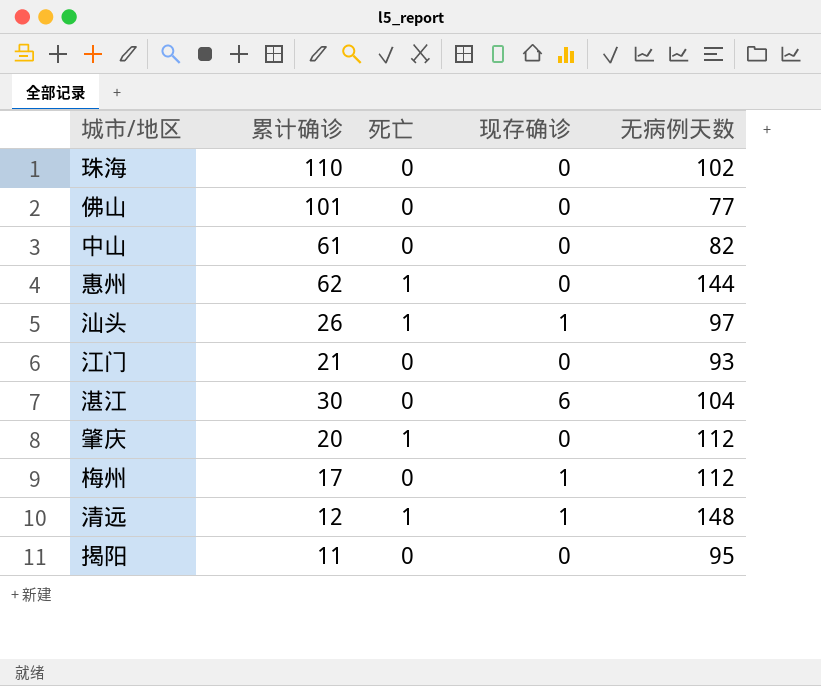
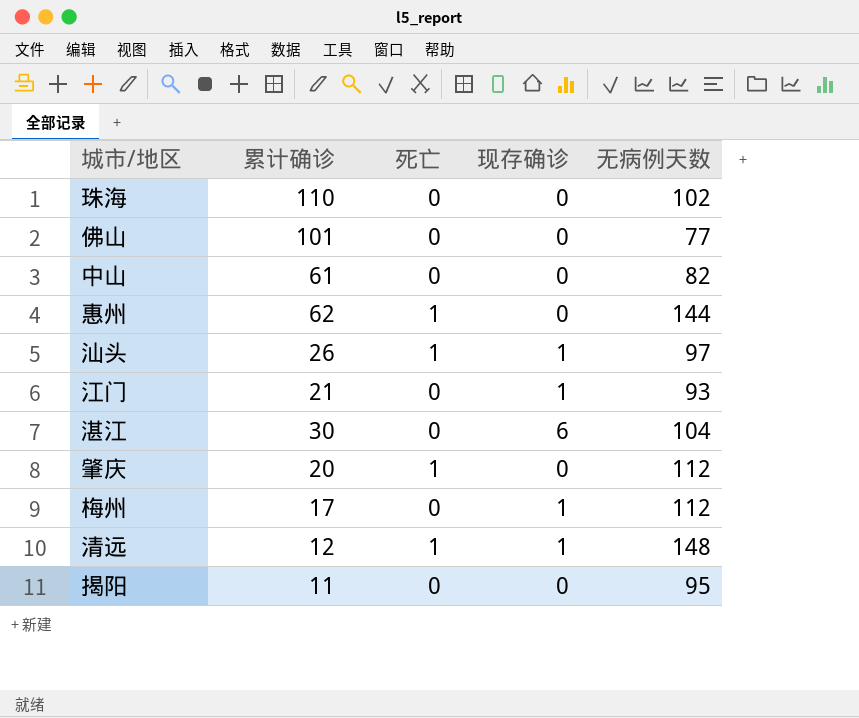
江门 | 现存确诊: 0 -> 1

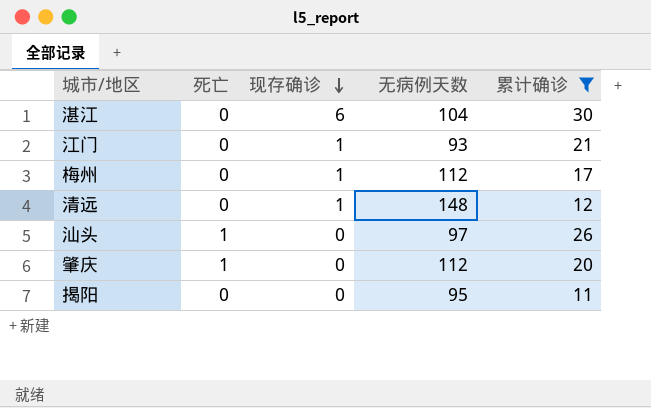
filter: none -> 累计确诊 <= 30
row order: none -> 现存确诊 descending
column 累计确诊 | position: 2 -> 5
清远 | 死亡: 1 -> 0
汕头 | 现存确诊: 1 -> 0

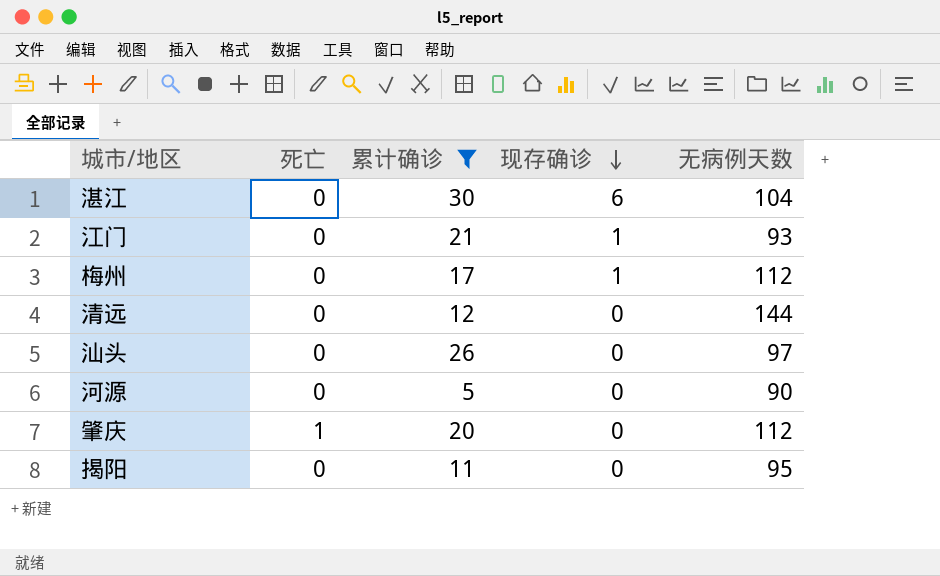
column 累计确诊 | position: 5 -> 3
清远 | 现存确诊: 1 -> 0
清远 | 无病例天数: 148 -> 144
汕头 | 死亡: 1 -> 0
row 河源: none -> 0 | 5 | 0 | 90

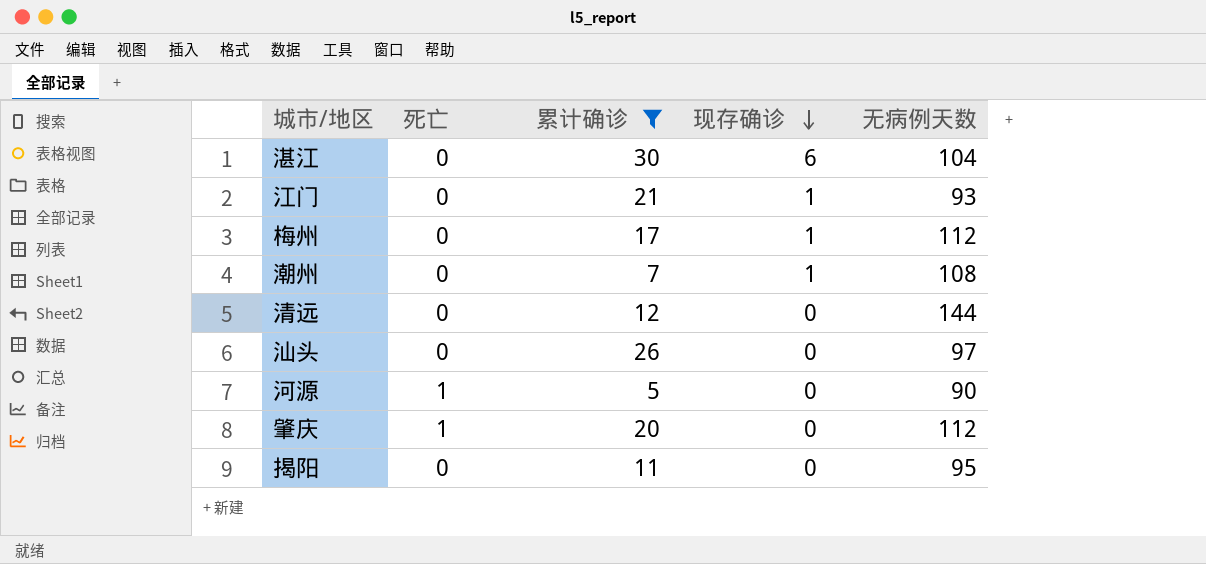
row 潮州: none -> 0 | 7 | 1 | 108
河源 | 死亡: 0 -> 1

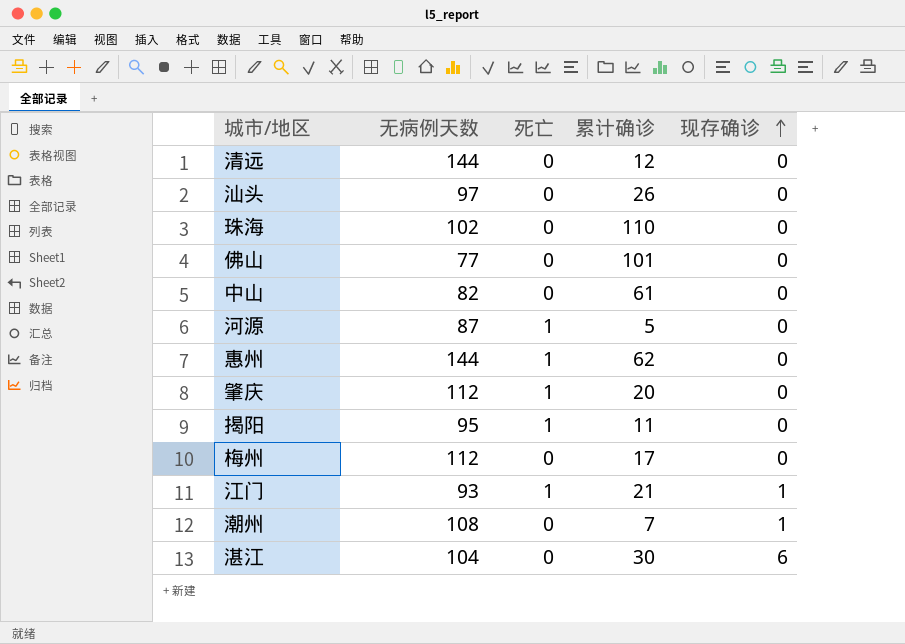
filter: 累计确诊 <= 30 -> none
row order: 现存确诊 descending -> 现存确诊 ascending
column 无病例天数 | position: 5 -> 2
河源 | 无病例天数: 90 -> 87
揭阳 | 死亡: 0 -> 1
梅州 | 现存确诊: 1 -> 0
江门 | 死亡: 0 -> 1

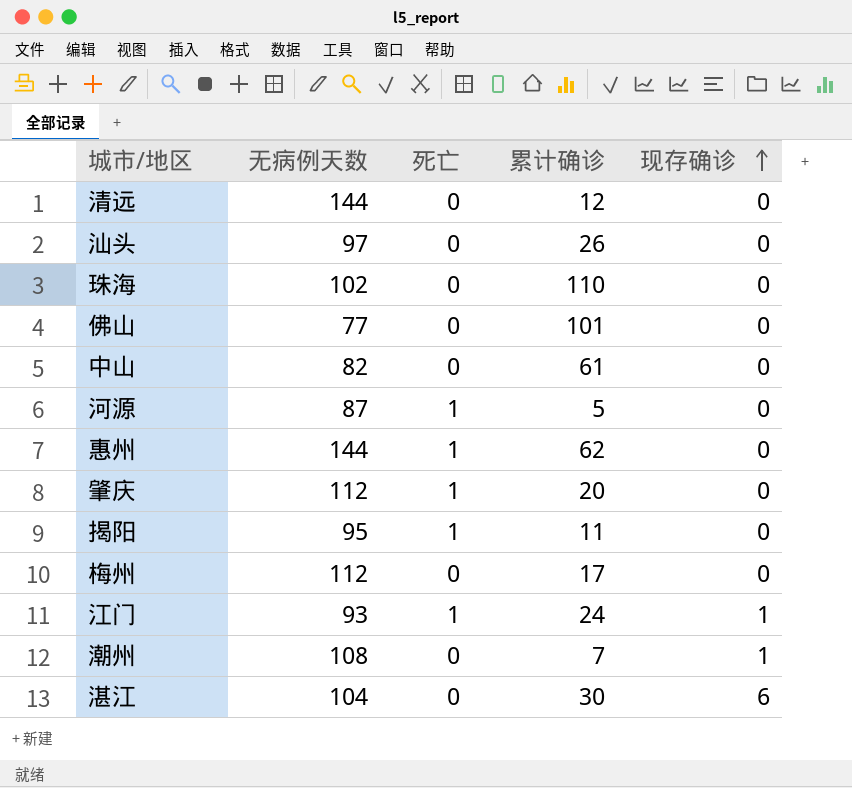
江门 | 累计确诊: 21 -> 24

